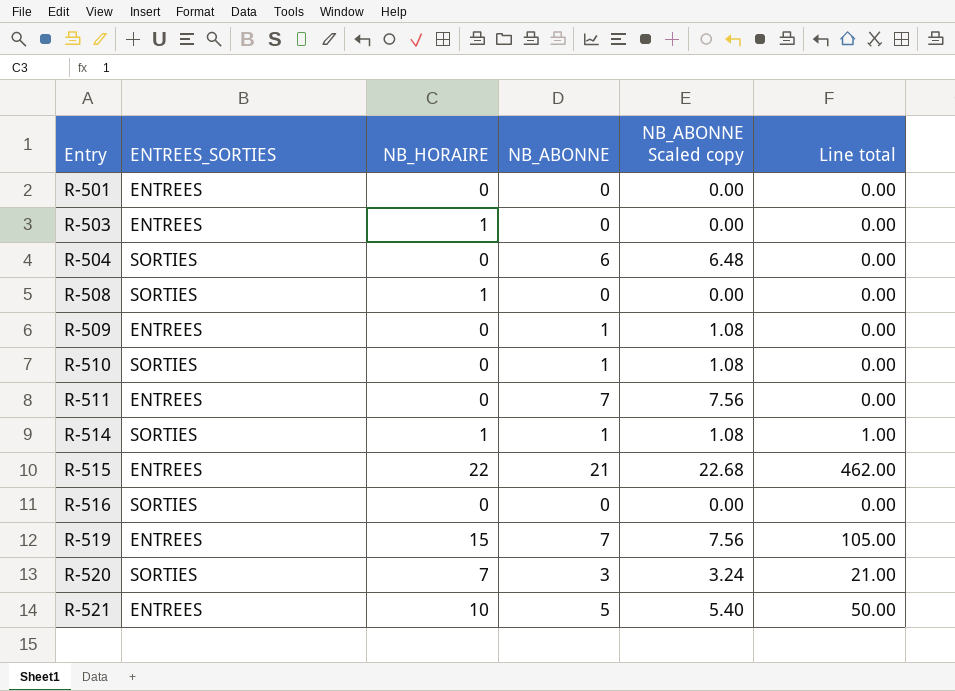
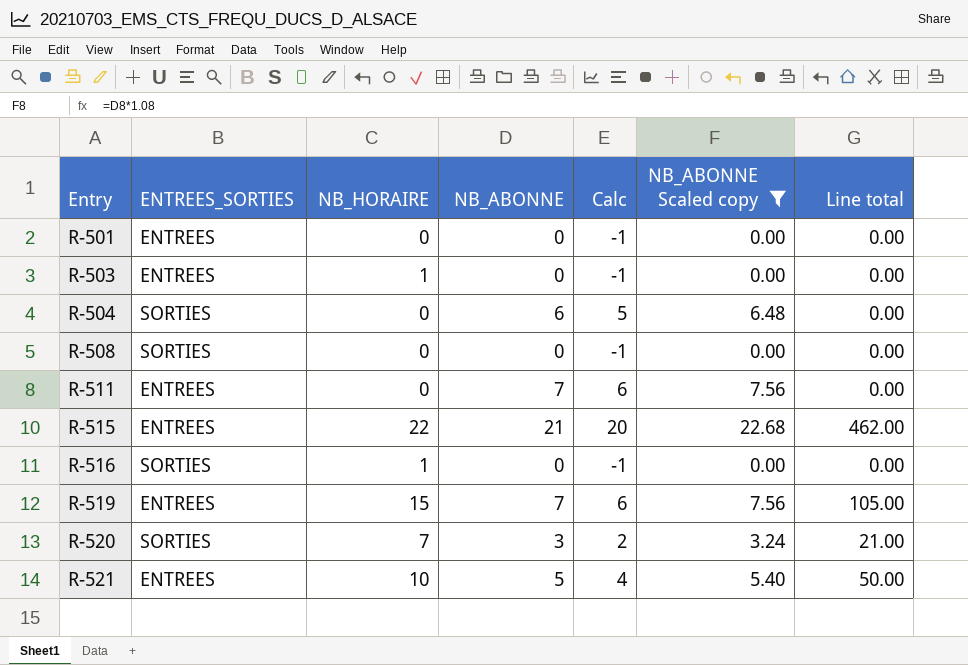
filter: none -> NB_ABONNE Scaled copy != 1.08
column Calc | formula: none -> [NB_ABONNE] - 1
R-508 | NB_HORAIRE: 1 -> 0
R-516 | NB_HORAIRE: 0 -> 1

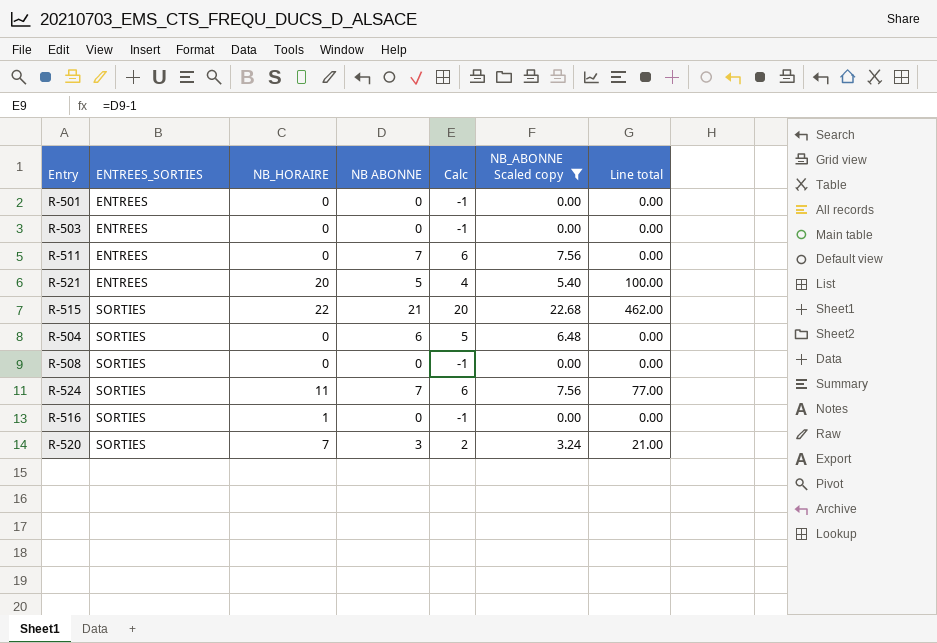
row order: Entry ascending -> ENTREES_SORTIES ascending
column name: NB_ABONNE -> NB ABONNE
row R-519: ENTREES | 15 | 7 | 6 | 7.56 | 105.00 -> none
R-503 | NB_HORAIRE: 1 -> 0
R-521 | NB_HORAIRE: 10 -> 20
R-521 | Line total: 50.00 -> 100.00
R-515 | ENTREES_SORTIES: ENTREES -> SORTIES
row R-524: none -> SORTIES | 11 | 7 | 6 | 7.56 | 77.00

